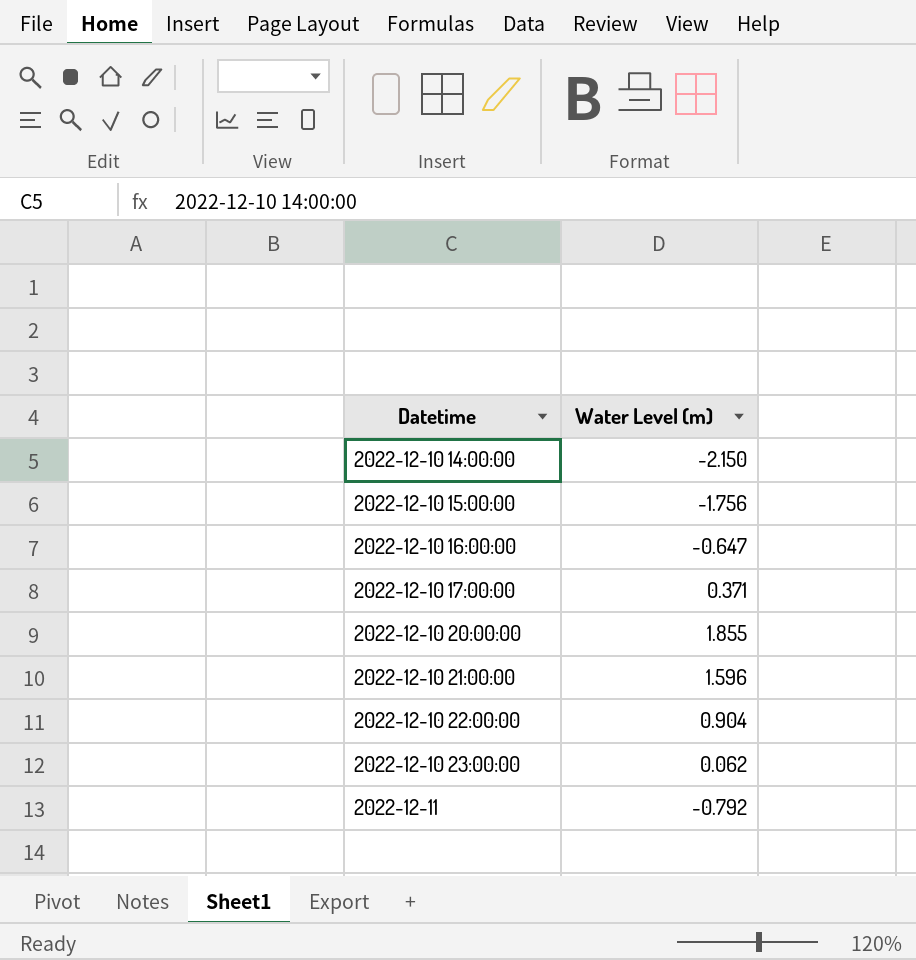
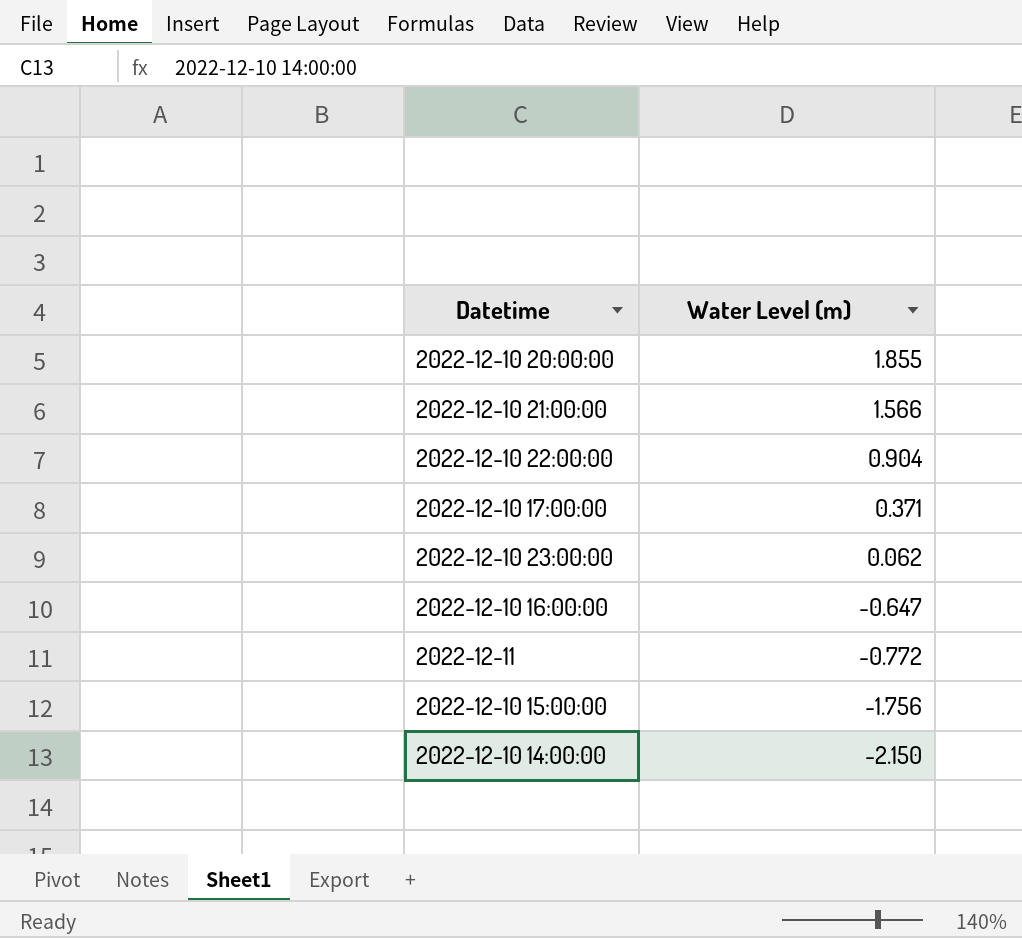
row order: Datetime ascending -> Water Level (m) descending
2022-12-10 21:00:00 | Water Level (m): 1.596 -> 1.566
2022-12-11 | Water Level (m): -0.792 -> -0.772

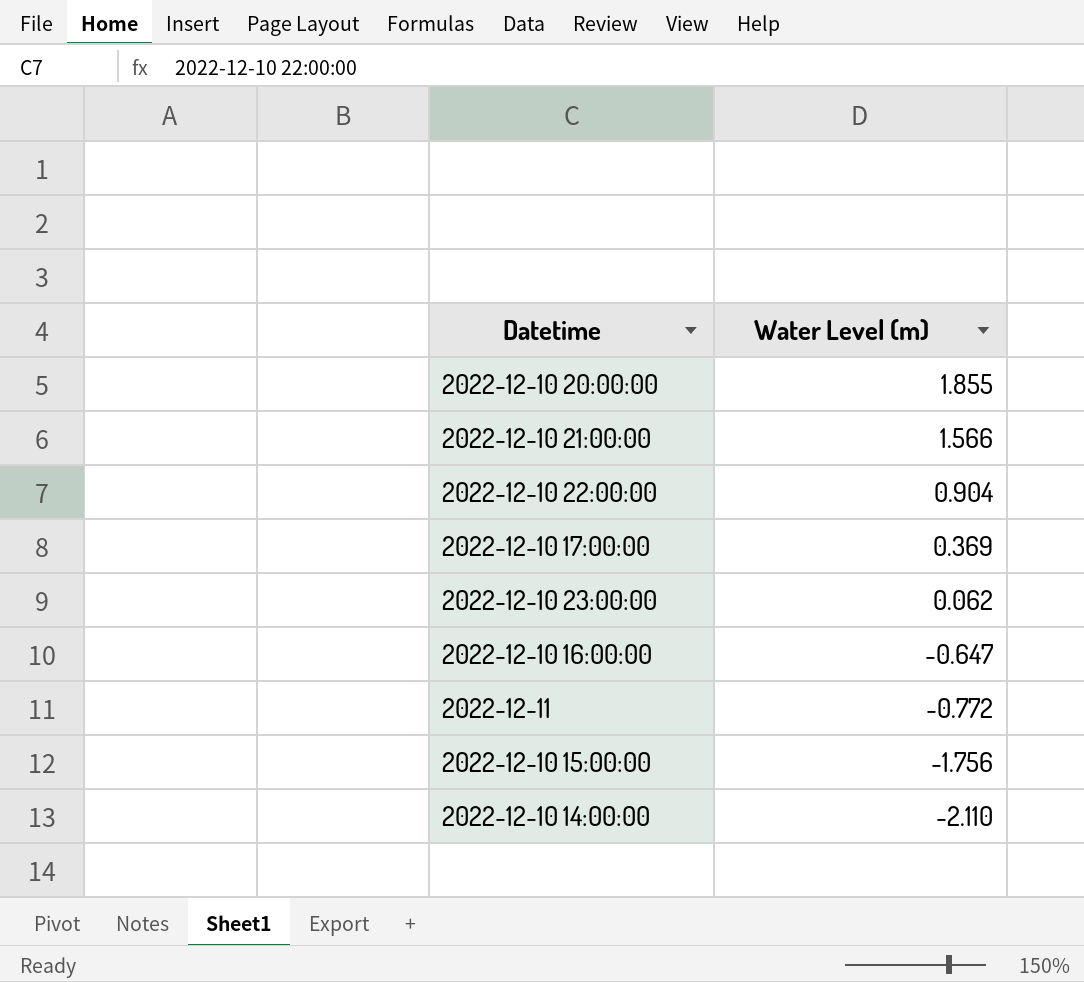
2022-12-10 17:00:00 | Water Level (m): 0.371 -> 0.369
2022-12-10 14:00:00 | Water Level (m): -2.150 -> -2.110

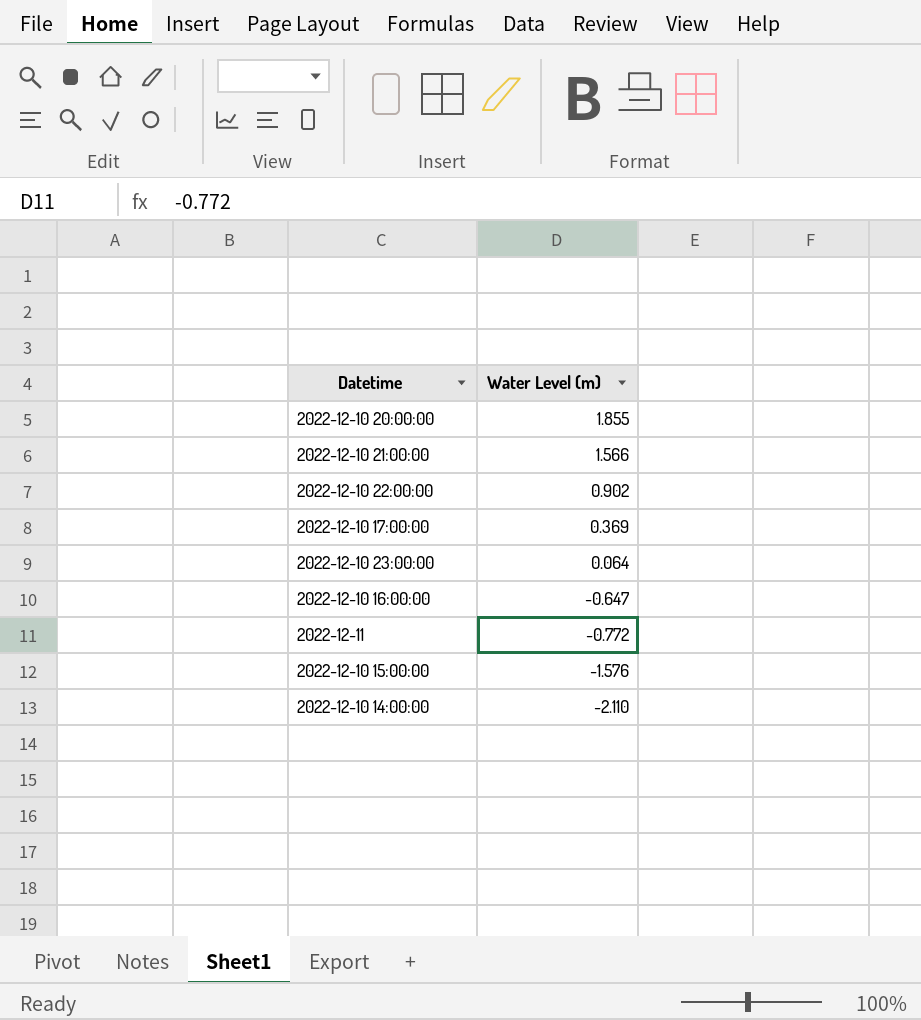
2022-12-10 22:00:00 | Water Level (m): 0.904 -> 0.902
2022-12-10 23:00:00 | Water Level (m): 0.062 -> 0.064
2022-12-10 15:00:00 | Water Level (m): -1.756 -> -1.576

